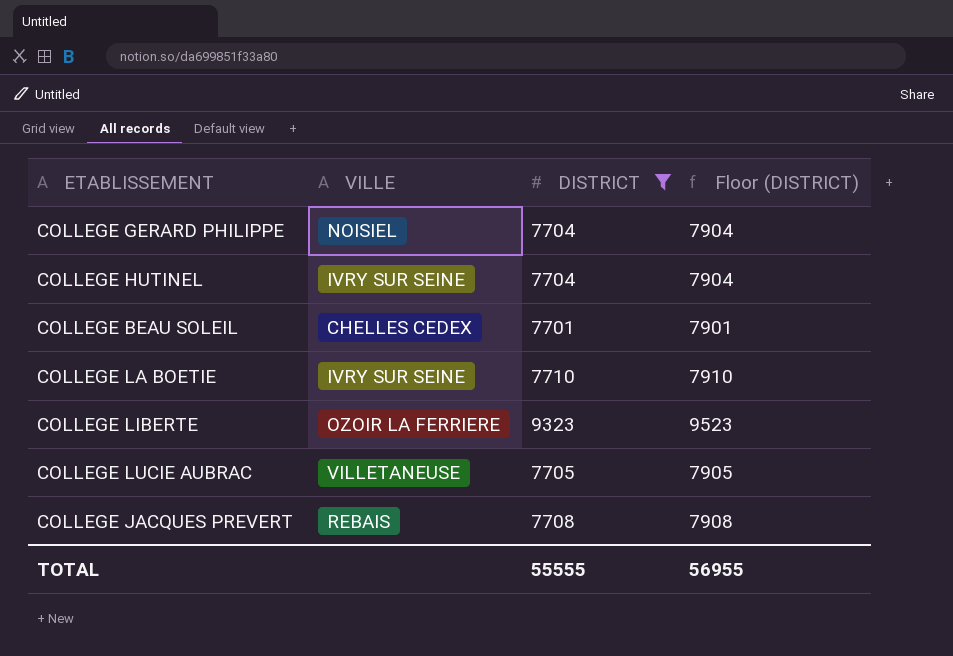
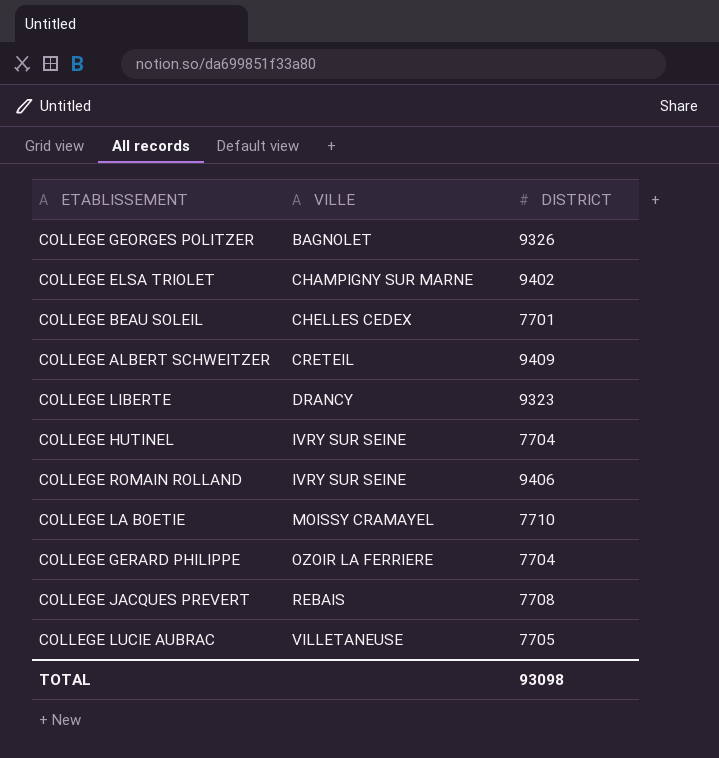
filter: DISTRICT <= 9323 -> none
row order: none -> VILLE ascending
column Floor (DISTRICT) | formula: [DISTRICT] + 200 -> none
COLLEGE LIBERTE | VILLE: OZOIR LA FERRIERE -> DRANCY
COLLEGE LA BOETIE | VILLE: IVRY SUR SEINE -> MOISSY CRAMAYEL
COLLEGE GERARD PHILIPPE | VILLE: NOISIEL -> OZOIR LA FERRIERE
TOTAL | DISTRICT: 55555 -> 93098

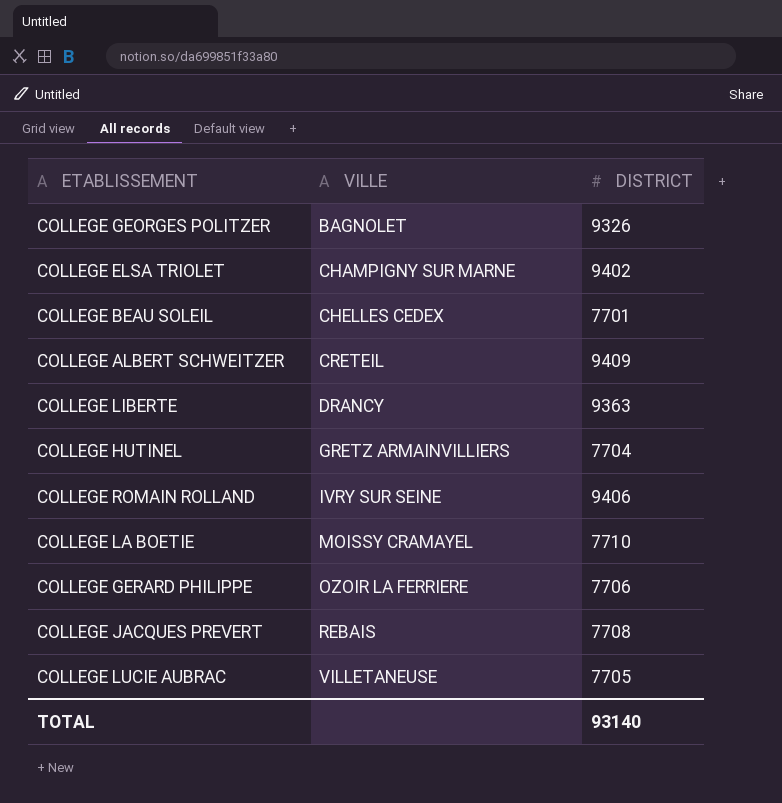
COLLEGE LIBERTE | DISTRICT: 9323 -> 9363
COLLEGE HUTINEL | VILLE: IVRY SUR SEINE -> GRETZ ARMAINVILLIERS
COLLEGE GERARD PHILIPPE | DISTRICT: 7704 -> 7706
TOTAL | DISTRICT: 93098 -> 93140

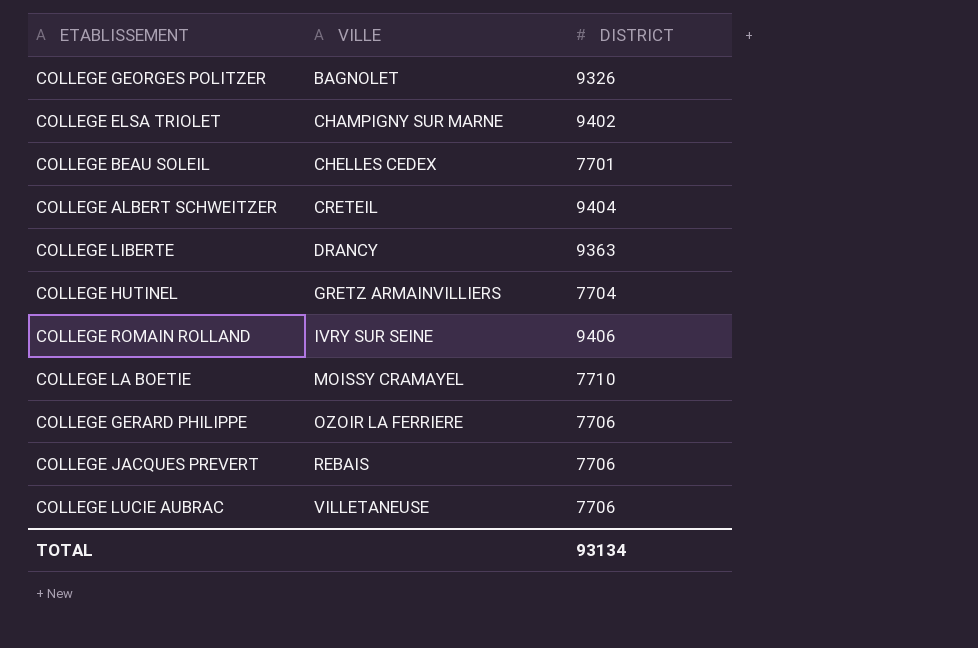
COLLEGE ALBERT SCHWEITZER | DISTRICT: 9409 -> 9404
COLLEGE JACQUES PREVERT | DISTRICT: 7708 -> 7706
COLLEGE LUCIE AUBRAC | DISTRICT: 7705 -> 7706
TOTAL | DISTRICT: 93140 -> 93134

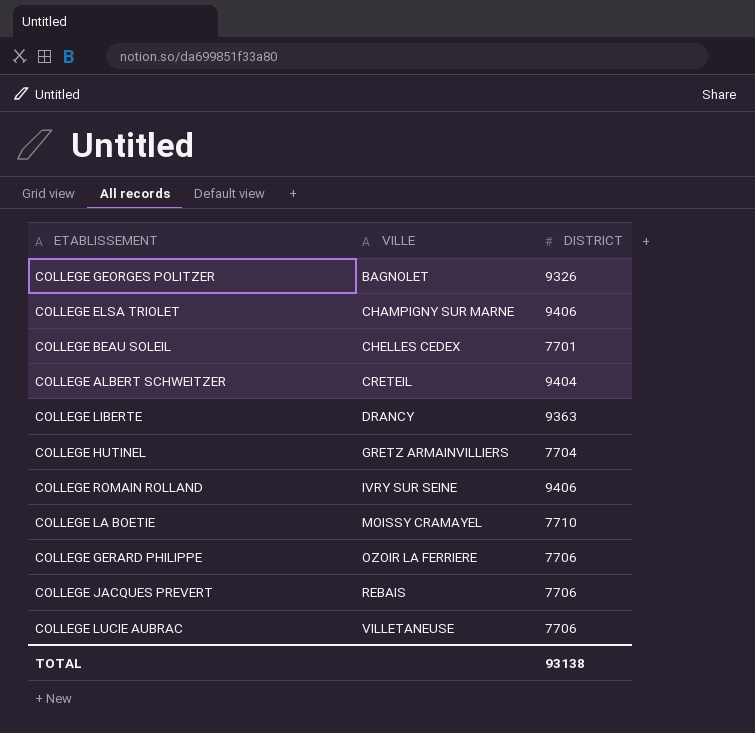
COLLEGE ELSA TRIOLET | DISTRICT: 9402 -> 9406
TOTAL | DISTRICT: 93134 -> 93138

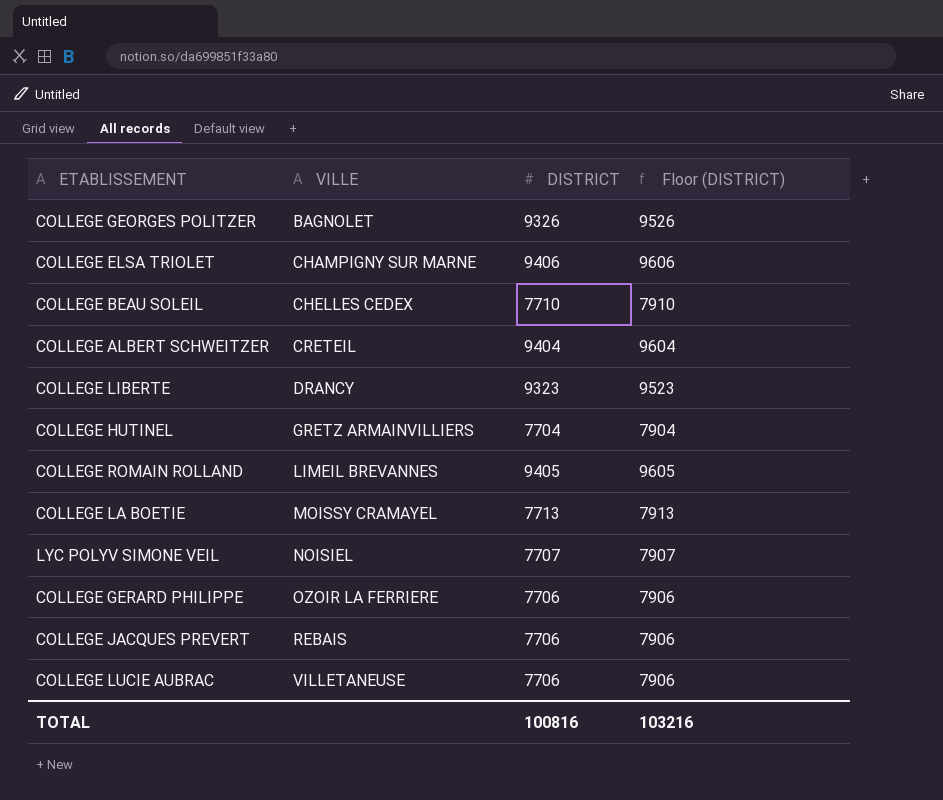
column Floor (DISTRICT) | formula: none -> [DISTRICT] + 200
COLLEGE BEAU SOLEIL | DISTRICT: 7701 -> 7710
COLLEGE LIBERTE | DISTRICT: 9363 -> 9323
COLLEGE ROMAIN ROLLAND | VILLE: IVRY SUR SEINE -> LIMEIL BREVANNES
COLLEGE ROMAIN ROLLAND | DISTRICT: 9406 -> 9405
COLLEGE LA BOETIE | DISTRICT: 7710 -> 7713
row LYC POLYV SIMONE VEIL: none -> NOISIEL | 7707 | 7907
TOTAL | DISTRICT: 93138 -> 100816

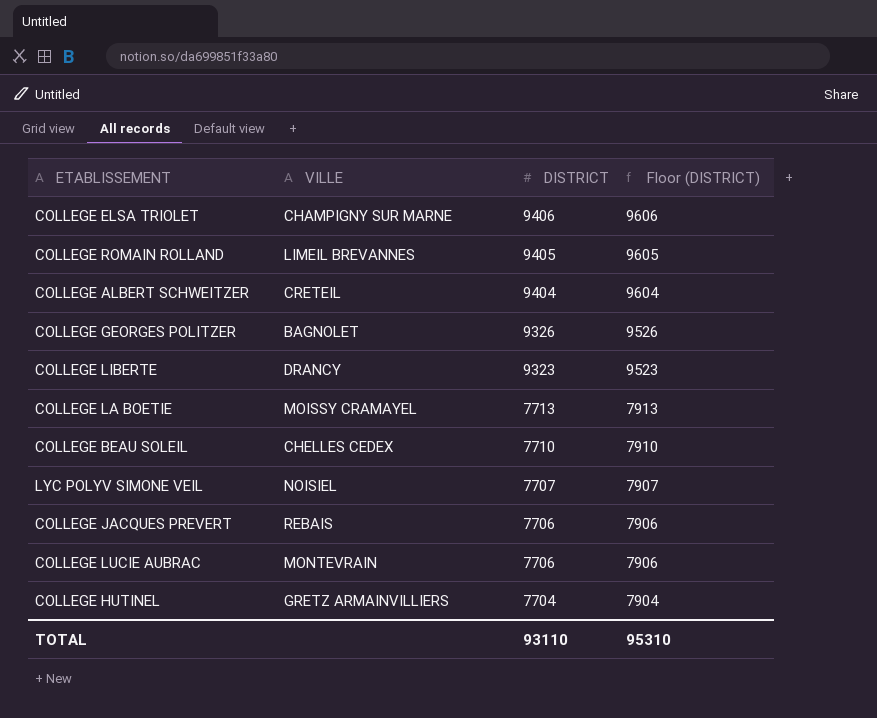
row order: VILLE ascending -> DISTRICT descending
row COLLEGE GERARD PHILIPPE: OZOIR LA FERRIERE | 7706 | 7906 -> none
COLLEGE LUCIE AUBRAC | VILLE: VILLETANEUSE -> MONTEVRAIN
TOTAL | DISTRICT: 100816 -> 93110
TOTAL | Floor (DISTRICT): 103216 -> 95310

